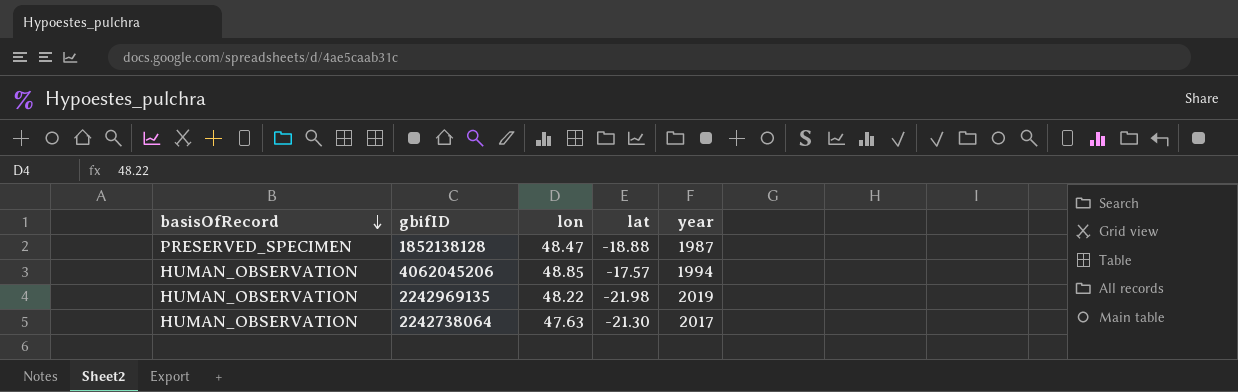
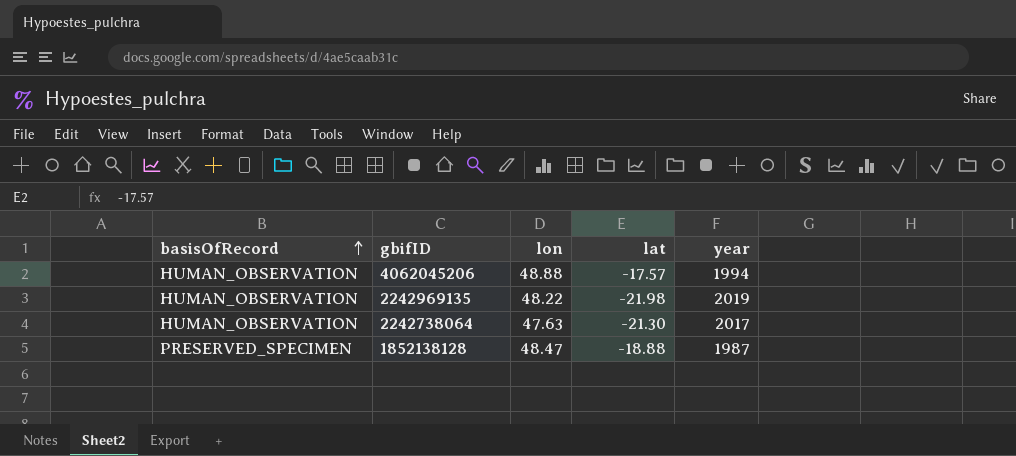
row order: basisOfRecord descending -> basisOfRecord ascending
4062045206 | lon: 48.85 -> 48.88

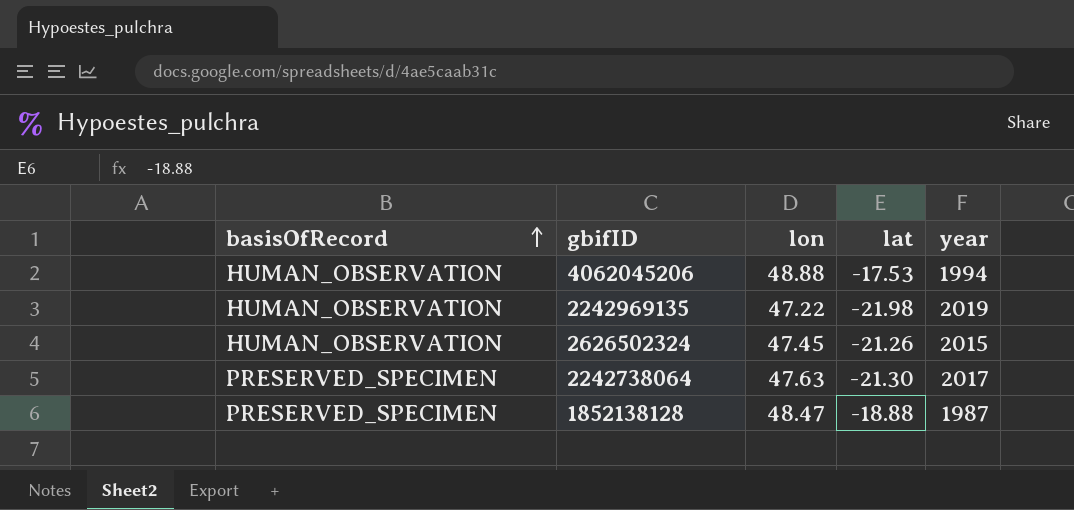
4062045206 | lat: -17.57 -> -17.53
2242969135 | lon: 48.22 -> 47.22
row 2626502324: none -> HUMAN_OBSERVATION | 47.45 | -21.26 | 2015
2242738064 | basisOfRecord: HUMAN_OBSERVATION -> PRESERVED_SPECIMEN

